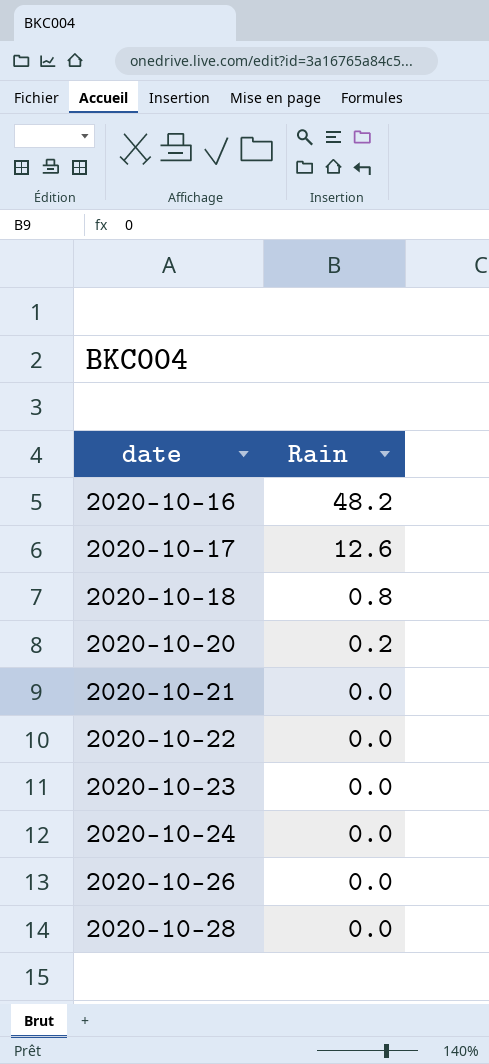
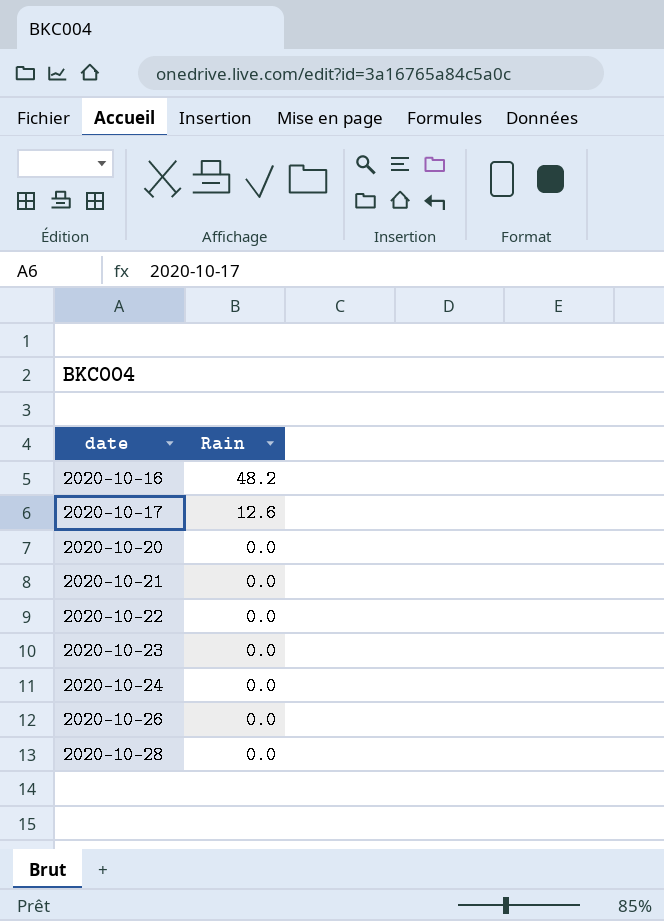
row 2020-10-18: 0.8 -> none
2020-10-20 | Rain: 0.2 -> 0.0

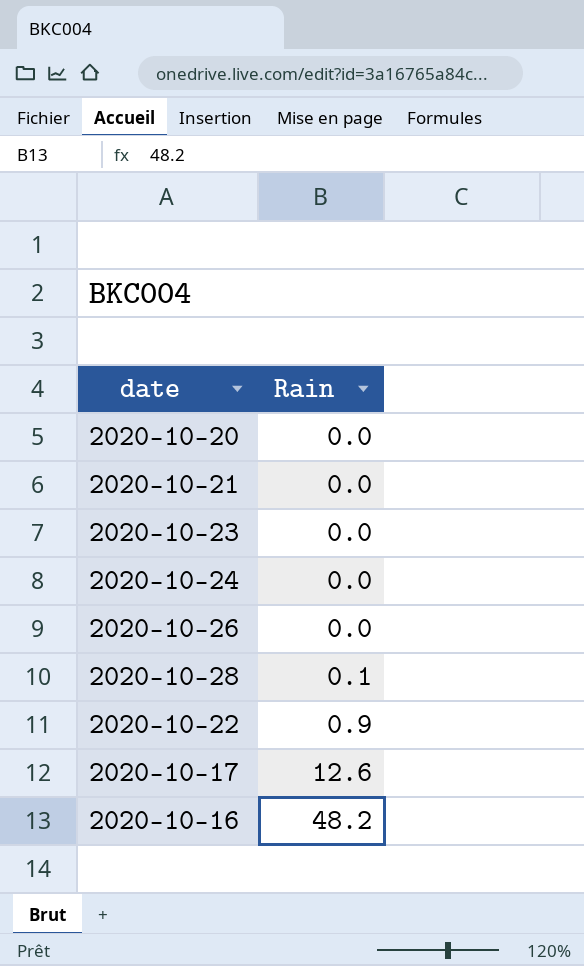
row order: date ascending -> Rain ascending
2020-10-28 | Rain: 0.0 -> 0.1
2020-10-22 | Rain: 0.0 -> 0.9

